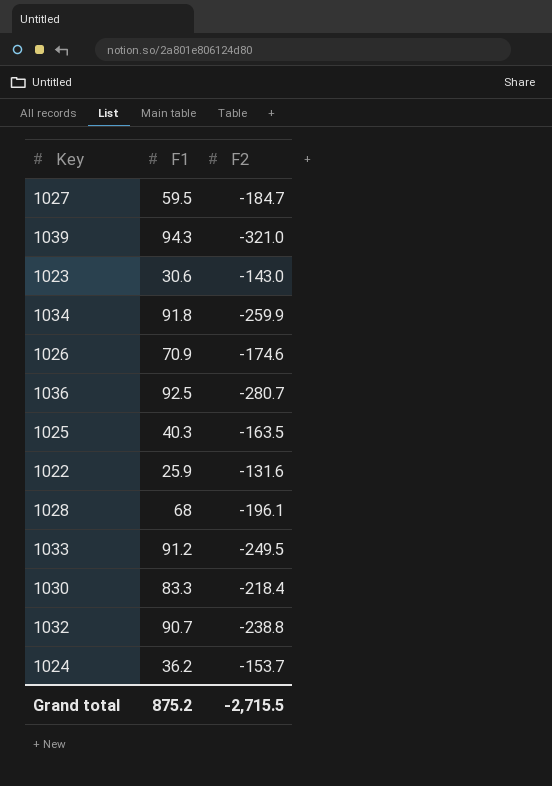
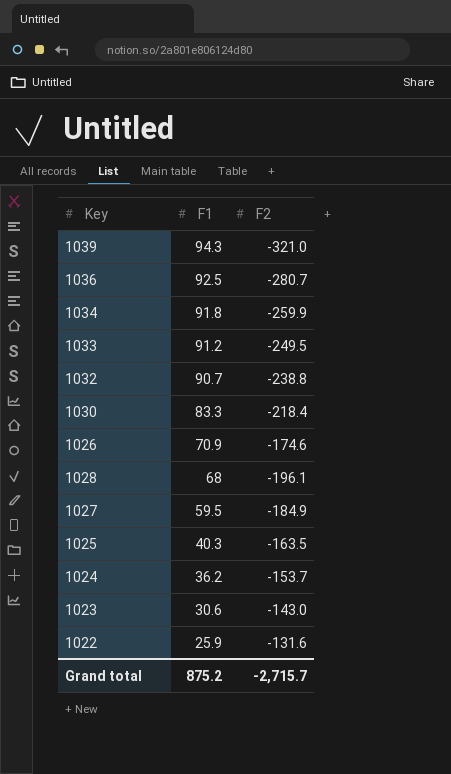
row order: none -> F1 descending
1027 | F2: -184.7 -> -184.9
Grand total | F2: -2,715.5 -> -2,715.7

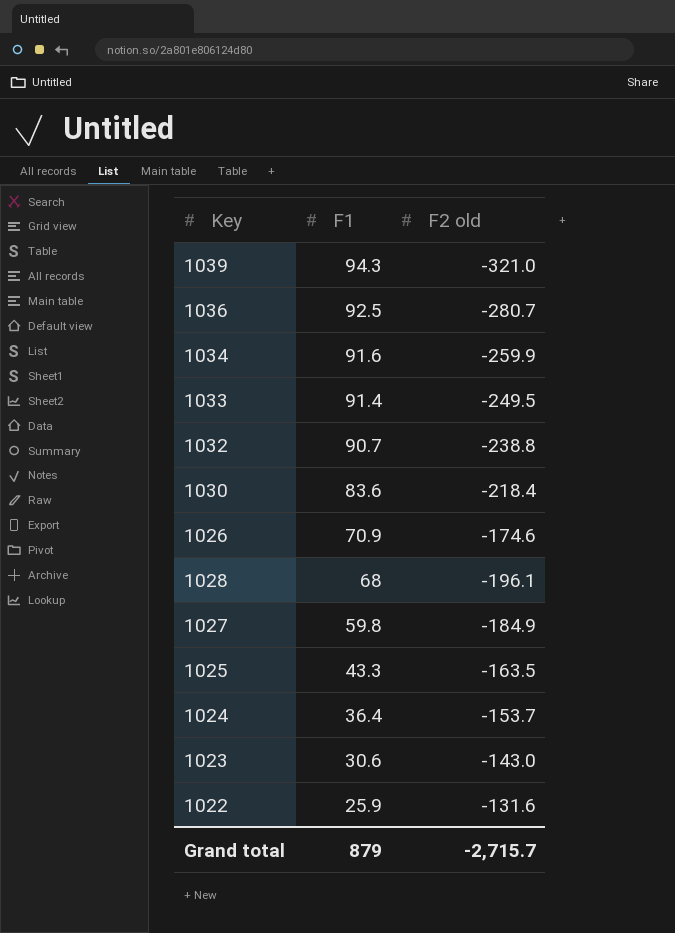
column name: F2 -> F2 old
1034 | F1: 91.8 -> 91.6
1033 | F1: 91.2 -> 91.4
1030 | F1: 83.3 -> 83.6
1027 | F1: 59.5 -> 59.8
1025 | F1: 40.3 -> 43.3
1024 | F1: 36.2 -> 36.4
Grand total | F1: 875.2 -> 879

